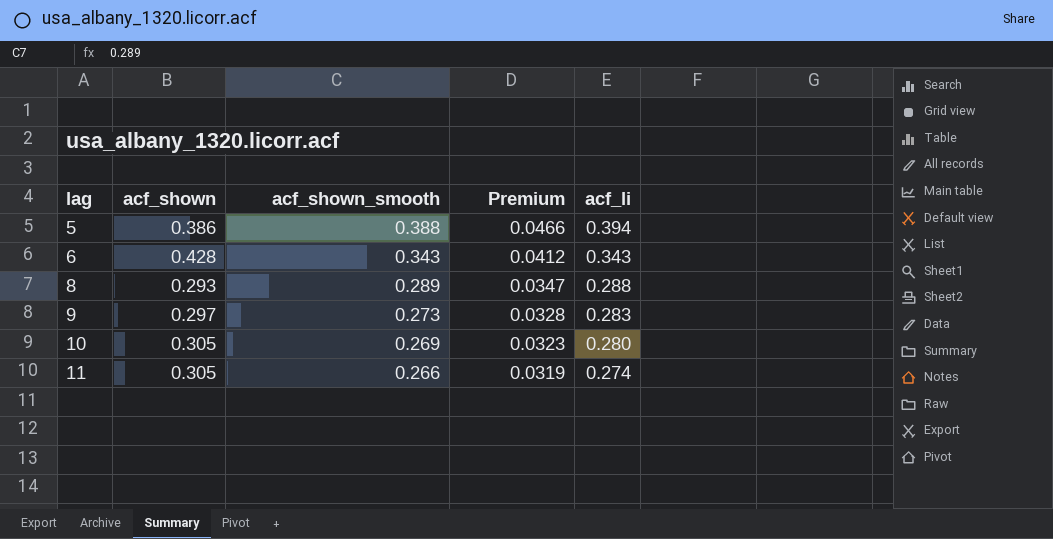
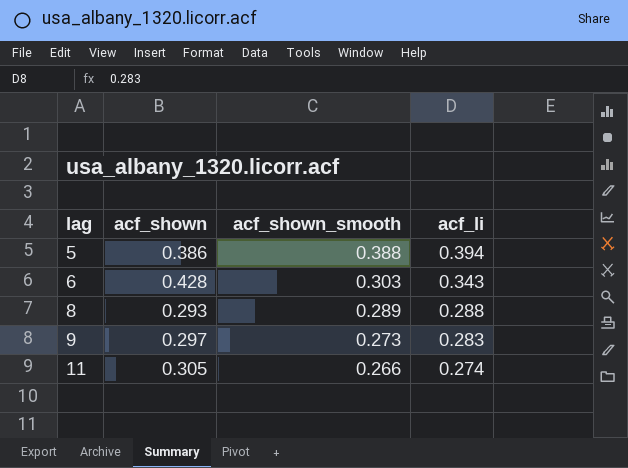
column Premium | formula: [acf_shown_smooth] * 0.12 -> none
row 10: 0.305 | 0.269 | 0.0323 | 0.280 -> none
6 | acf_shown_smooth: 0.343 -> 0.303

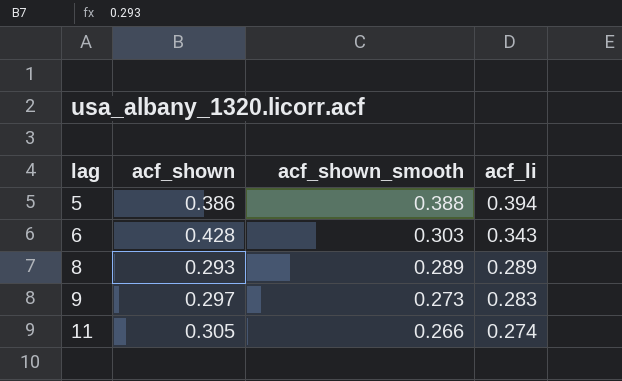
8 | acf_li: 0.288 -> 0.289

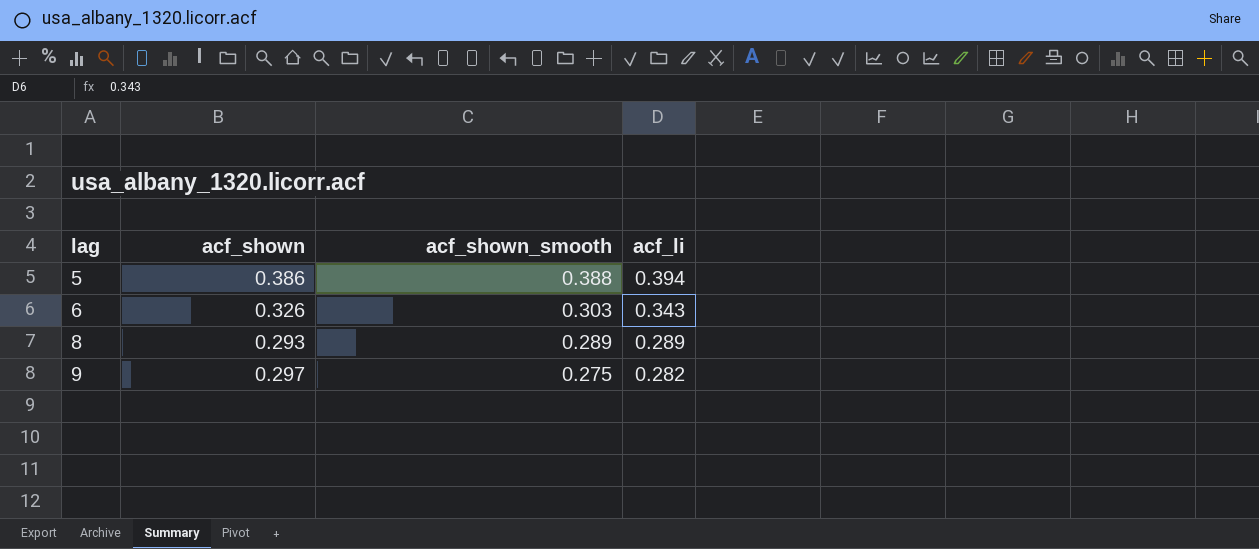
row 11: 0.305 | 0.266 | 0.274 -> none
6 | acf_shown: 0.428 -> 0.326
9 | acf_shown_smooth: 0.273 -> 0.275
9 | acf_li: 0.283 -> 0.282

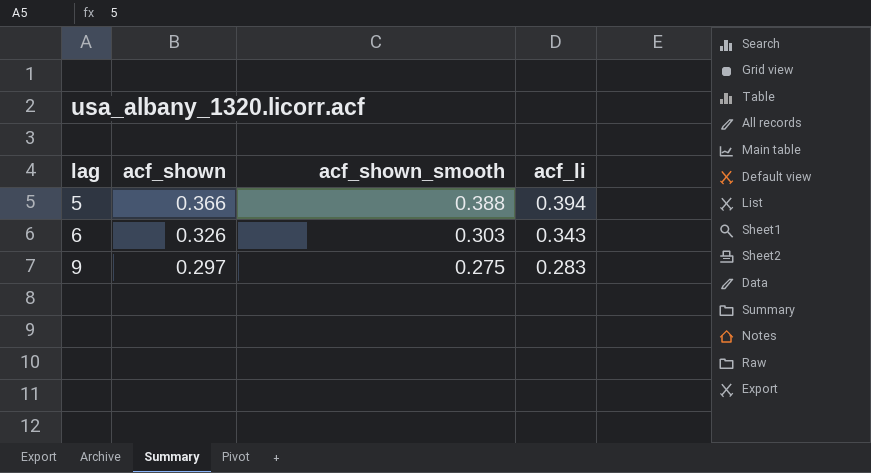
row 8: 0.293 | 0.289 | 0.289 -> none
5 | acf_shown: 0.386 -> 0.366
9 | acf_li: 0.282 -> 0.283

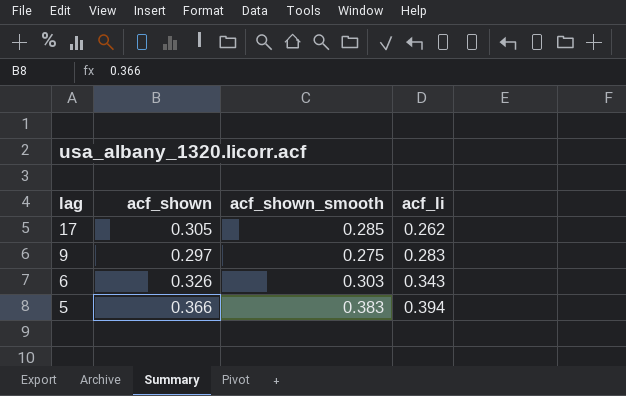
row order: lag ascending -> lag descending
row 17: none -> 0.305 | 0.285 | 0.262
5 | acf_shown_smooth: 0.388 -> 0.383

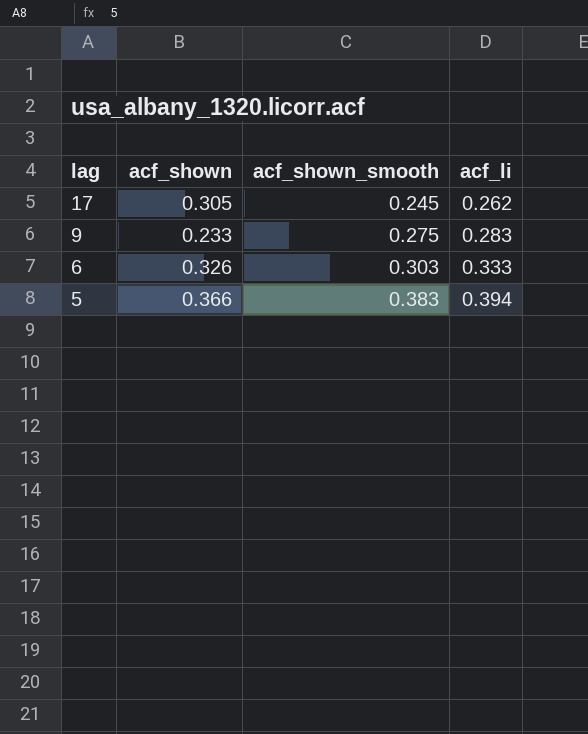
17 | acf_shown_smooth: 0.285 -> 0.245
9 | acf_shown: 0.297 -> 0.233
6 | acf_li: 0.343 -> 0.333

